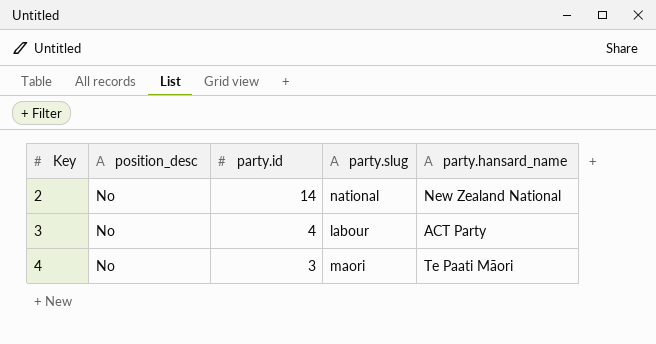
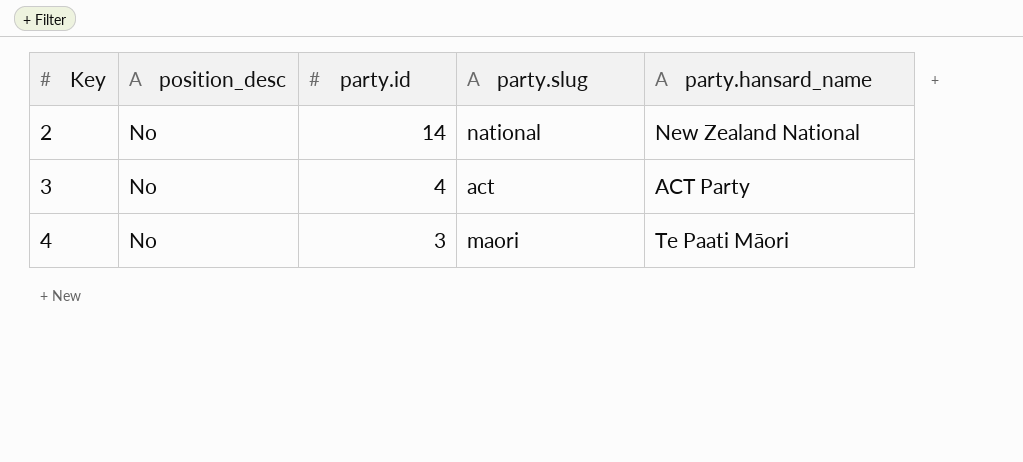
3 | party.slug: labour -> act

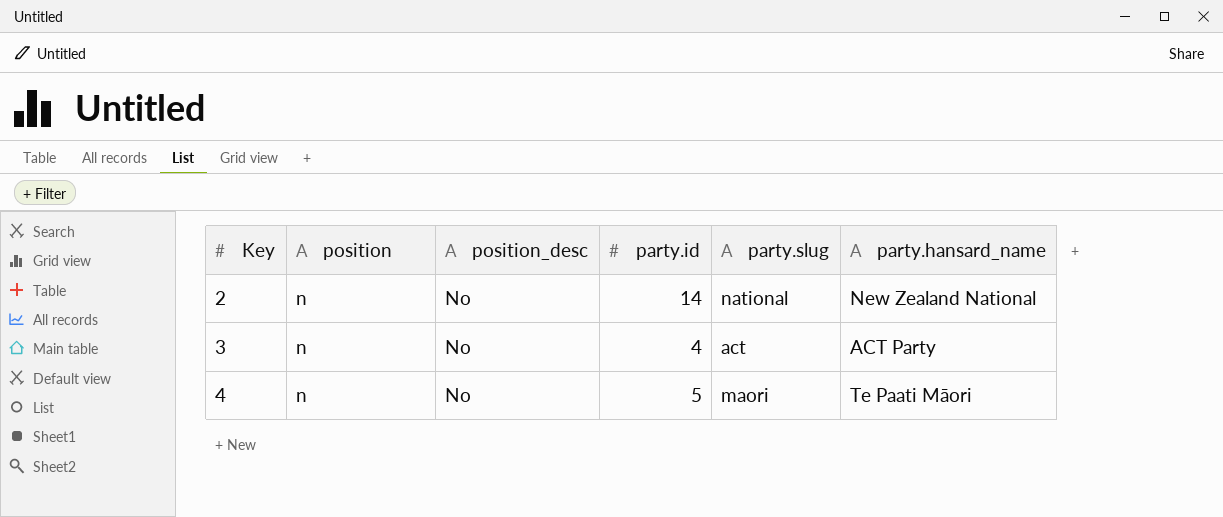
column position | position: none -> 2
4 | party.id: 3 -> 5

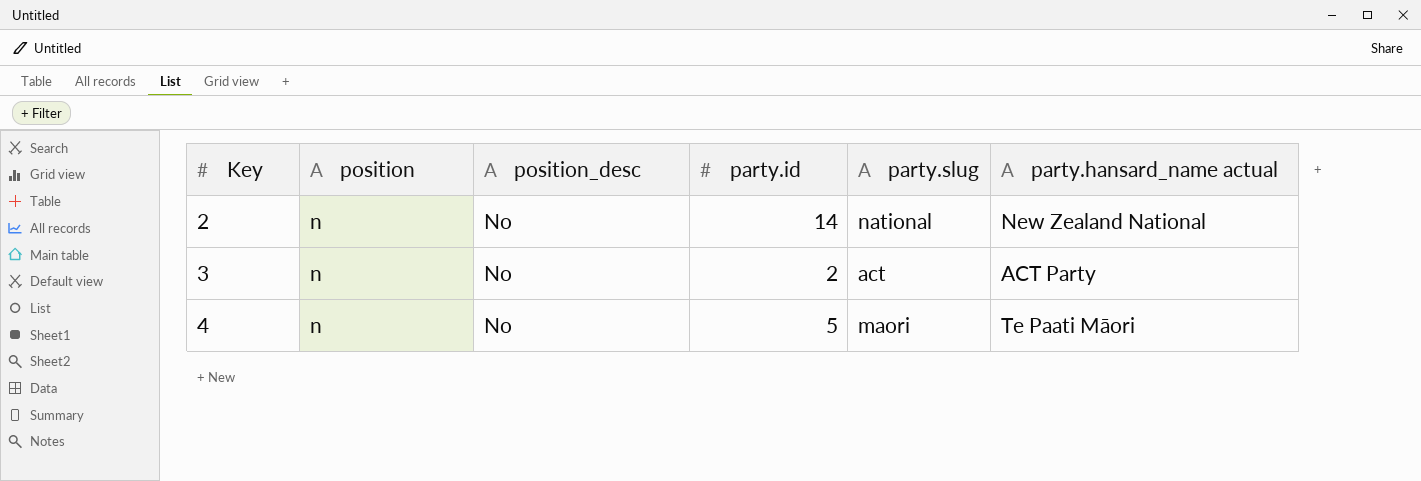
column name: party.hansard_name -> party.hansard_name actual
3 | party.id: 4 -> 2

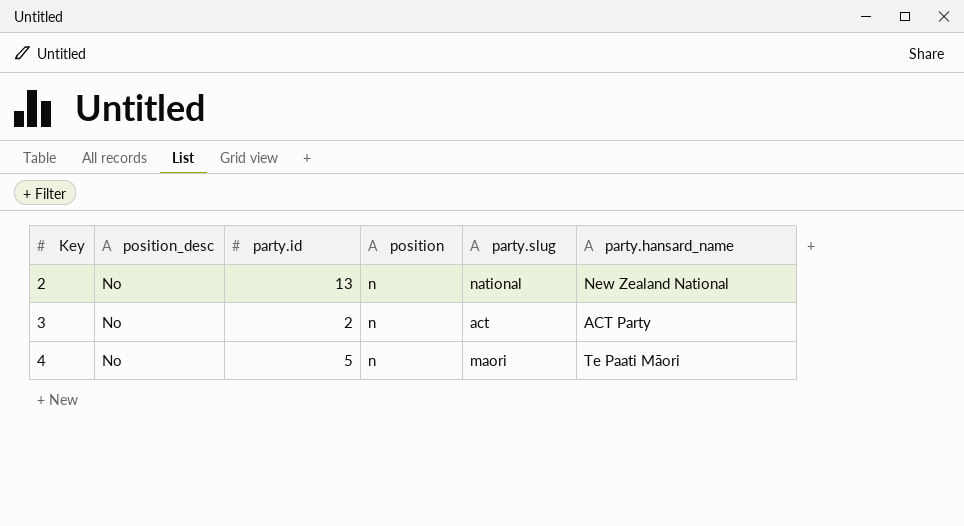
column position | position: 2 -> 4
column name: party.hansard_name actual -> party.hansard_name
2 | party.id: 14 -> 13

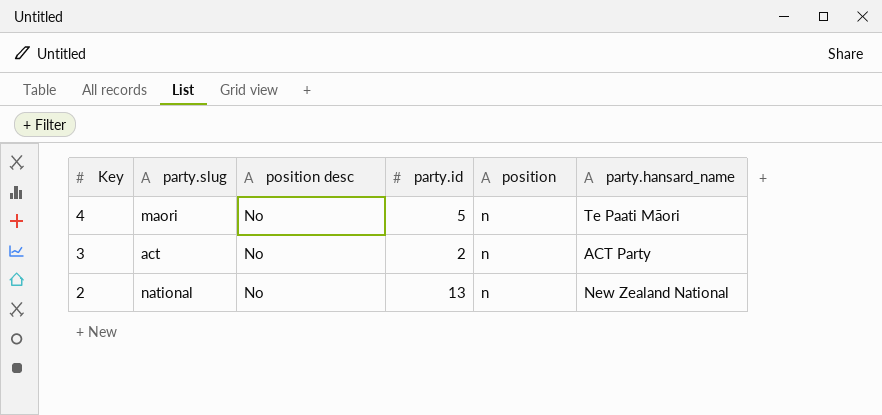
row order: Key ascending -> Key descending
column party.slug | position: 5 -> 2
column name: position_desc -> position desc

